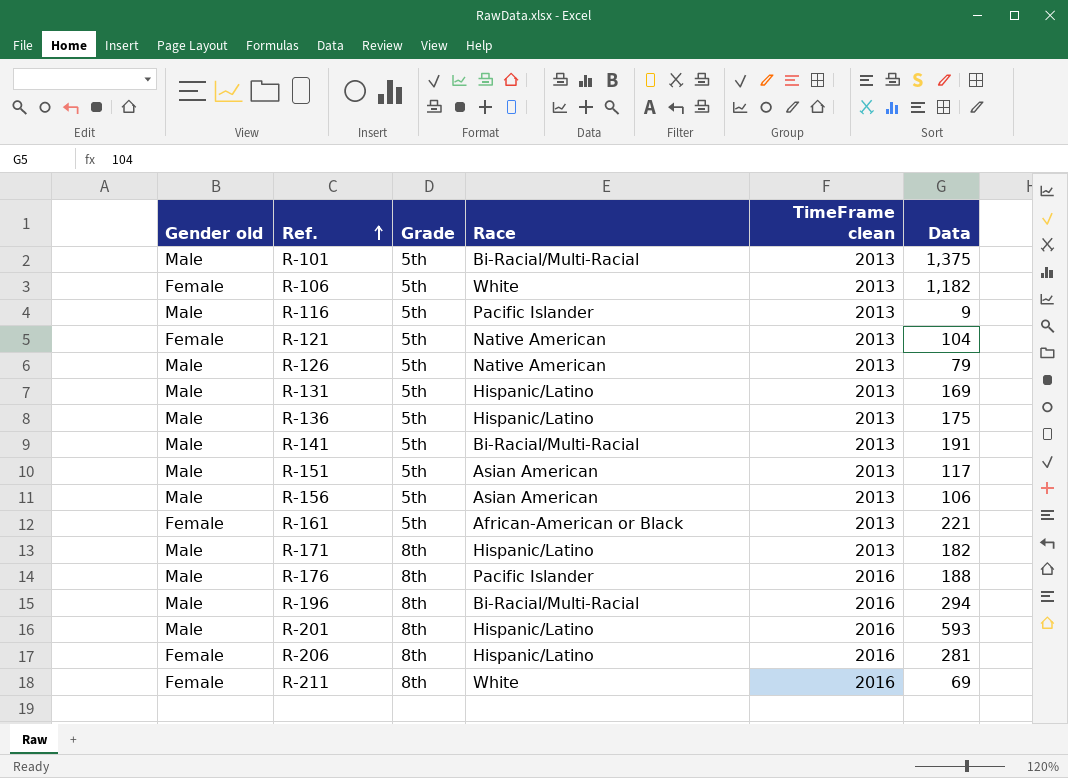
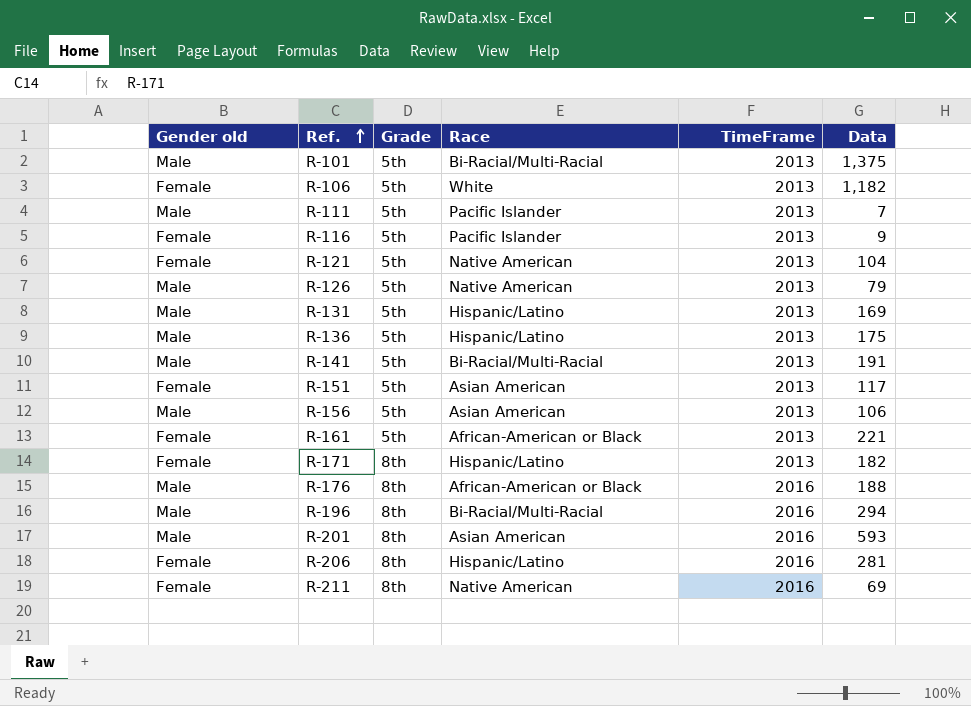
column name: TimeFrame clean -> TimeFrame
row R-111: none -> Male | 5th | Pacific Islander | 2013 | 7
R-116 | Gender old: Male -> Female
R-151 | Gender old: Male -> Female
R-171 | Gender old: Male -> Female
R-176 | Race: Pacific Islander -> African-American or Black
R-201 | Race: Hispanic/Latino -> Asian American
R-211 | Race: White -> Native American

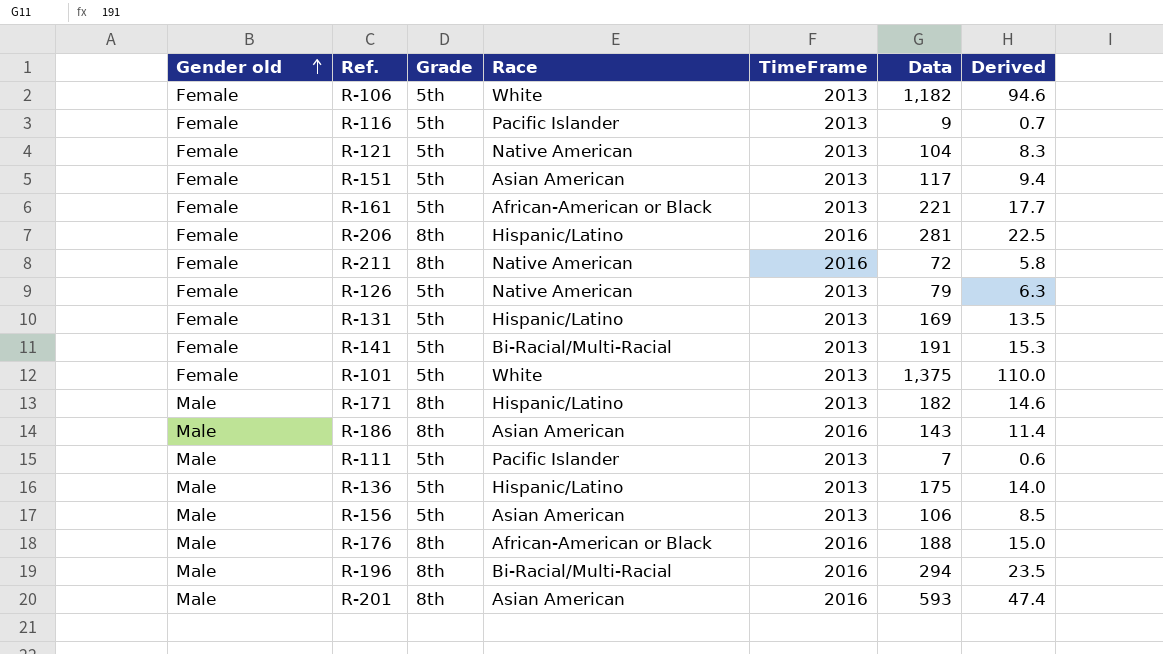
row order: Ref. ascending -> Gender old ascending
column Derived | formula: none -> [Data] * 0.08
R-211 | Data: 69 -> 72
R-126 | Gender old: Male -> Female
R-131 | Gender old: Male -> Female
R-141 | Gender old: Male -> Female
R-101 | Gender old: Male -> Female
R-101 | Race: Bi-Racial/Multi-Racial -> White
R-171 | Gender old: Female -> Male
row R-186: none -> Male | 8th | Asian American | 2016 | 143 | 11.4

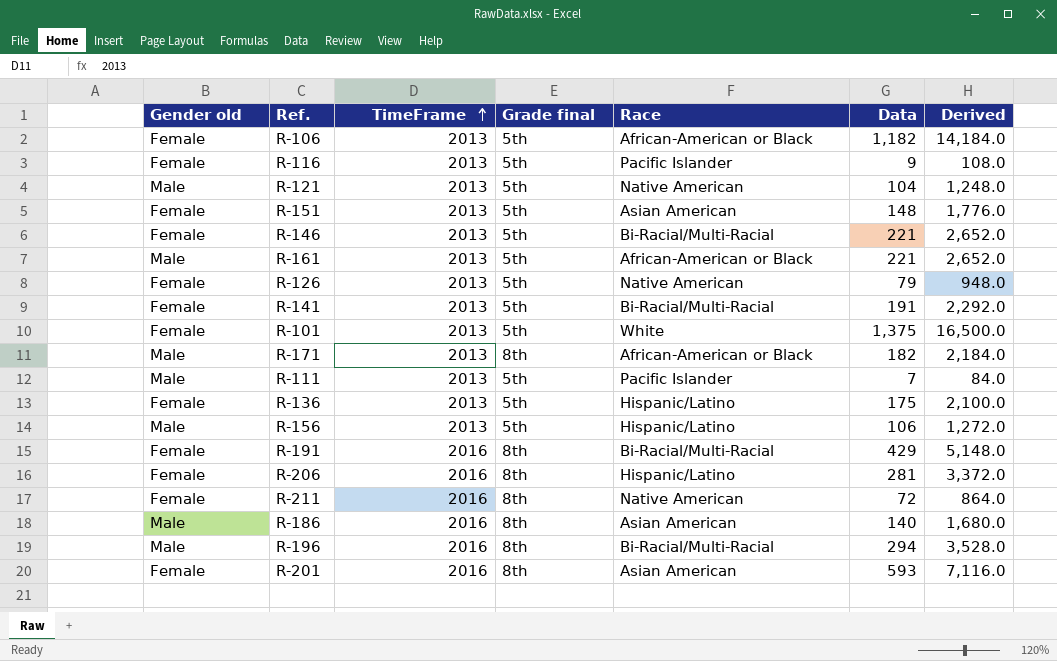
row order: Gender old ascending -> TimeFrame ascending
column TimeFrame | position: 5 -> 3
column name: Grade -> Grade final
column Derived | formula: [Data] * 0.08 -> [Data] * 12
row R-131: Female | 5th | Hispanic/Latino | 2013 | 169 | 13.5 -> none
row R-176: Male | 8th | African-American or Black | 2016 | 188 | 15.0 -> none
R-106 | Race: White -> African-American or Black
R-121 | Gender old: Female -> Male
R-151 | Data: 117 -> 148
row R-146: none -> Female | 2013 | 5th | Bi-Racial/Multi-Racial | 221 | 2,652.0
R-161 | Gender old: Female -> Male
R-171 | Race: Hispanic/Latino -> African-American or Black
R-136 | Gender old: Male -> Female
R-156 | Race: Asian American -> Hispanic/Latino
row R-191: none -> Female | 2016 | 8th | Bi-Racial/Multi-Racial | 429 | 5,148.0
R-186 | Data: 143 -> 140
R-201 | Gender old: Male -> Female

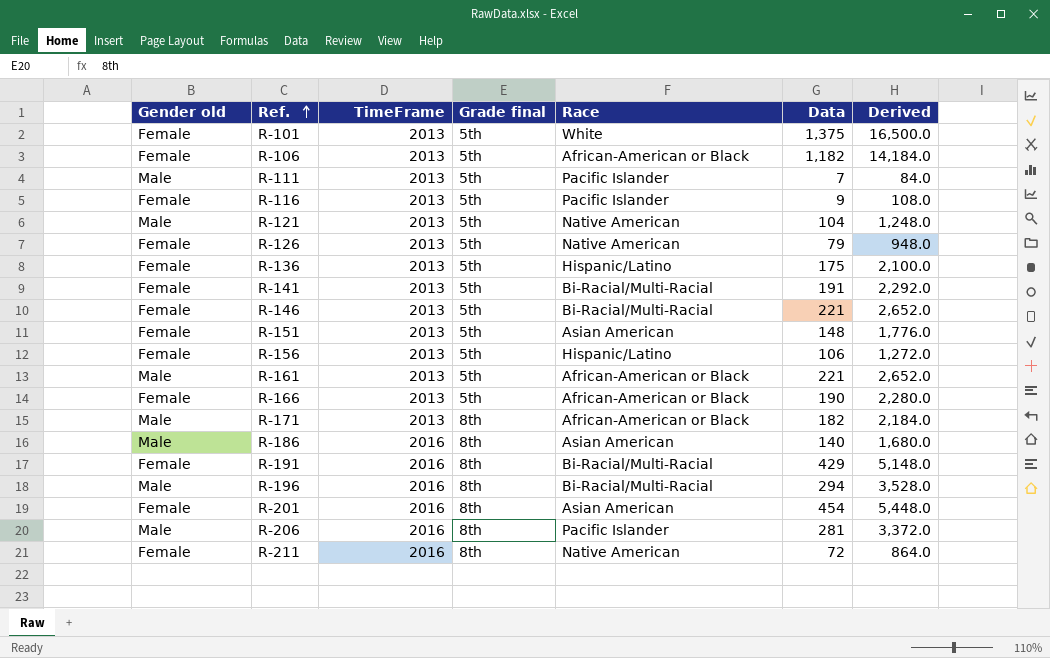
row order: TimeFrame ascending -> Ref. ascending
R-156 | Gender old: Male -> Female
row R-166: none -> Female | 2013 | 5th | African-American or Black | 190 | 2,280.0
R-201 | Data: 593 -> 454
R-201 | Derived: 7,116.0 -> 5,448.0
R-206 | Gender old: Female -> Male
R-206 | Race: Hispanic/Latino -> Pacific Islander

